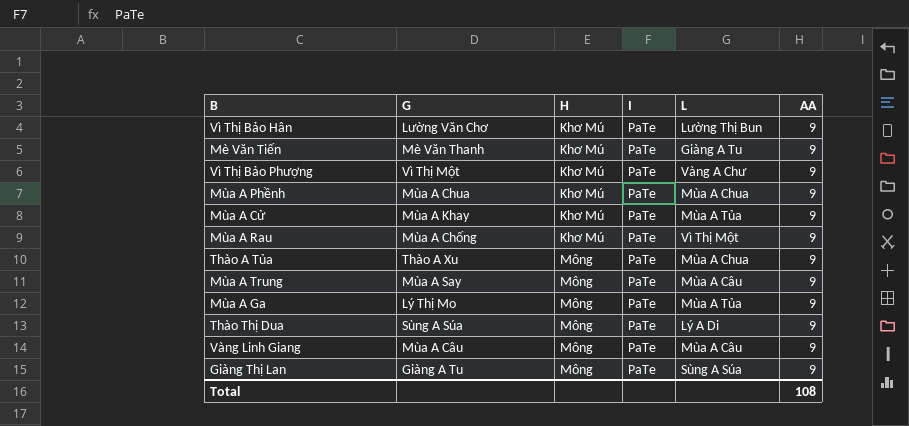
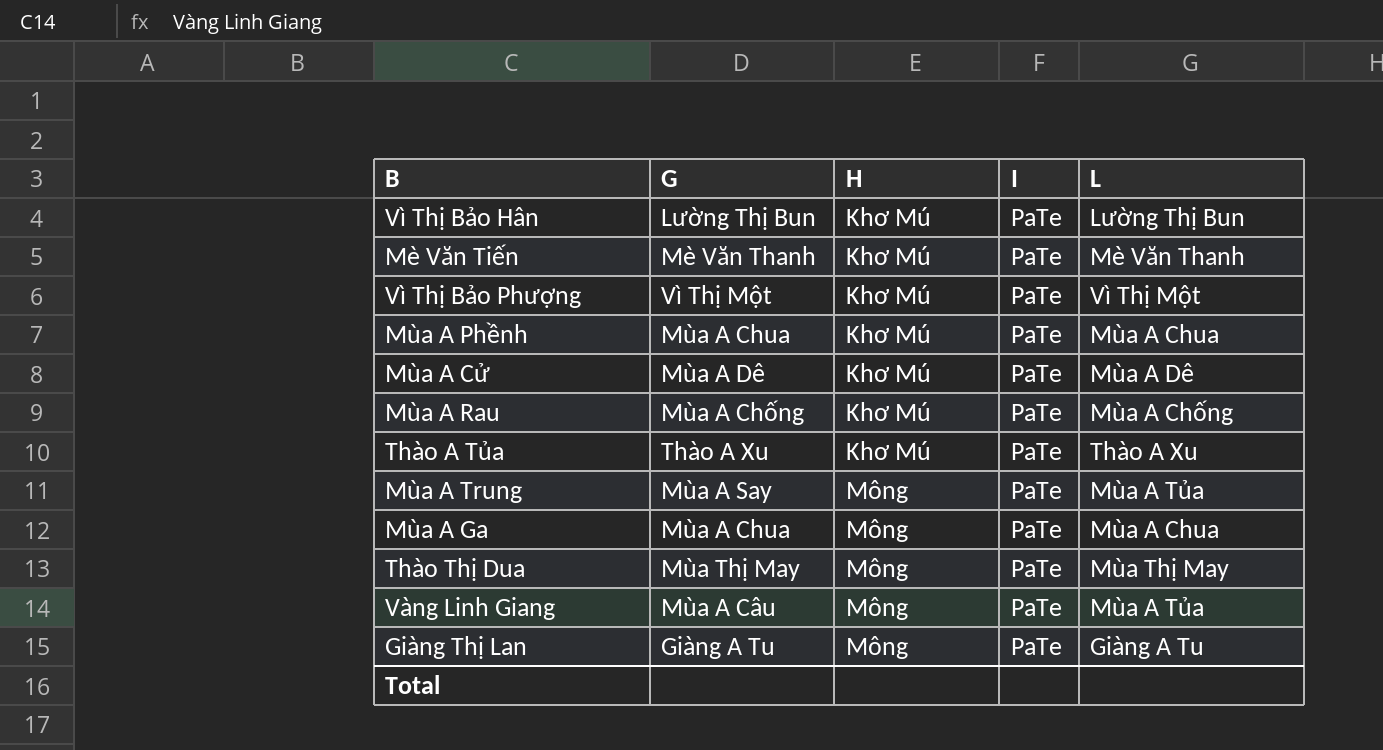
column AA | position: 6 -> none
Vì Thị Bảo Hân | G: Lường Văn Chơ -> Lường Thị Bun
Mè Văn Tiến | L: Giàng A Tu -> Mè Văn Thanh
Vì Thị Bảo Phượng | L: Vàng A Chư -> Vì Thị Một
Mùa A Cử | G: Mùa A Khay -> Mùa A Dê
Mùa A Cử | L: Mùa A Tủa -> Mùa A Dê
Mùa A Rau | L: Vì Thị Một -> Mùa A Chống
Thào A Tủa | H: Mông -> Khơ Mú
Thào A Tủa | L: Mùa A Chua -> Thào A Xu
Mùa A Trung | L: Mùa A Câu -> Mùa A Tủa
Mùa A Ga | G: Lý Thị Mo -> Mùa A Chua
Mùa A Ga | L: Mùa A Tủa -> Mùa A Chua
Thào Thị Dua | G: Sùng A Súa -> Mùa Thị May
Thào Thị Dua | L: Lý A Di -> Mùa Thị May
Vàng Linh Giang | L: Mùa A Câu -> Mùa A Tủa
Giàng Thị Lan | L: Sùng A Súa -> Giàng A Tu

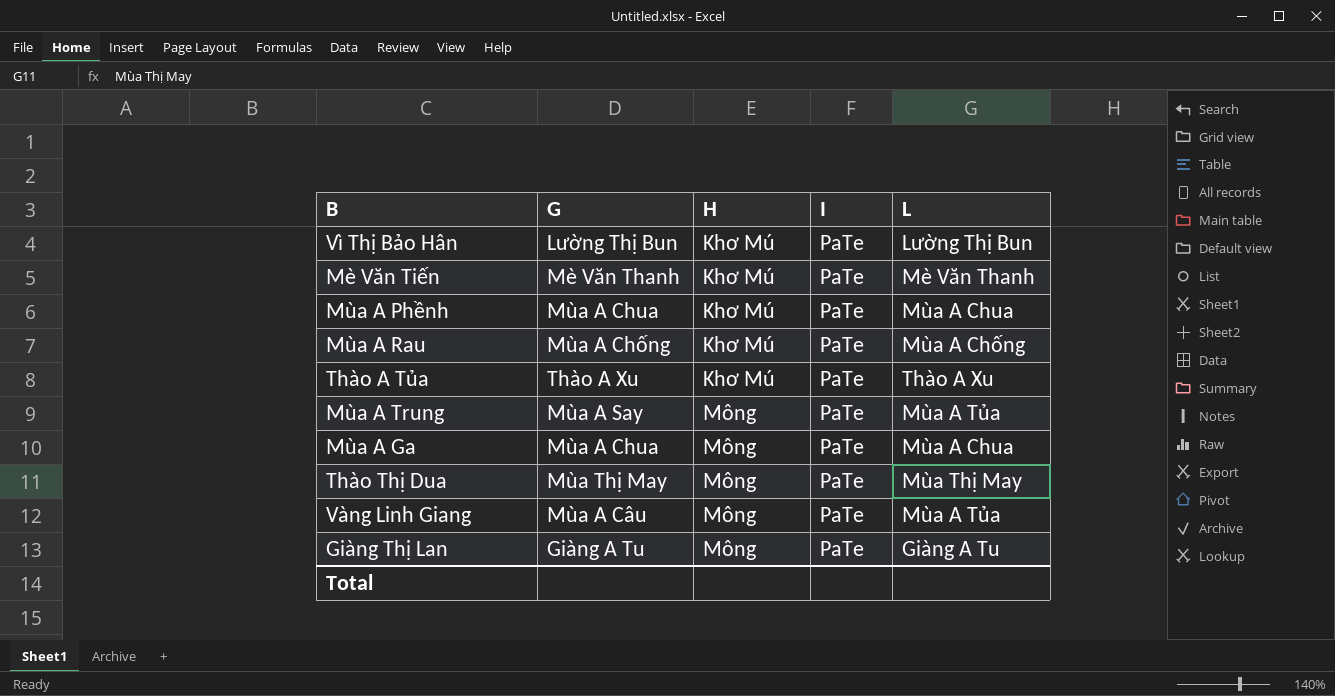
row Vì Thị Bảo Phượng: Vì Thị Một | Khơ Mú | PaTe | Vì Thị Một -> none
row Mùa A Cử: Mùa A Dê | Khơ Mú | PaTe | Mùa A Dê -> none

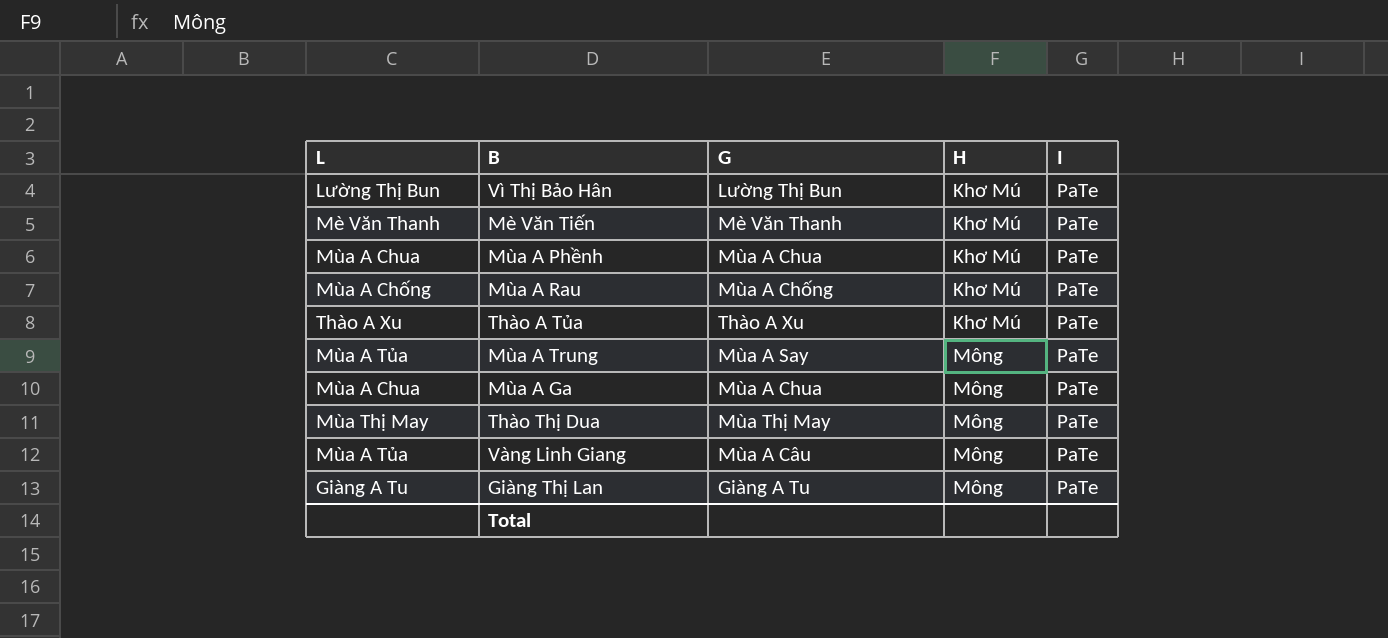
column L | position: 5 -> 1

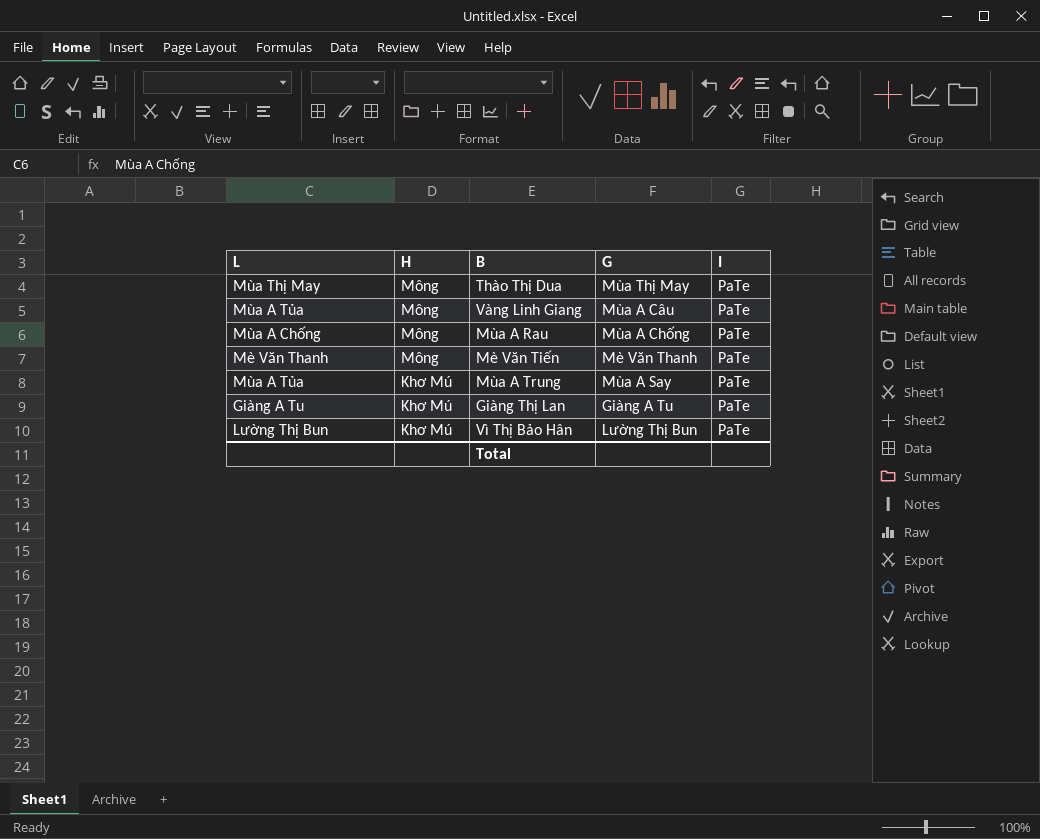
row order: H ascending -> H descending
column H | position: 4 -> 2
row Mùa A Phềnh: Mùa A Chua | Mùa A Chua | Khơ Mú | PaTe -> none
row Thào A Tủa: Thào A Xu | Thào A Xu | Khơ Mú | PaTe -> none
row Mùa A Ga: Mùa A Chua | Mùa A Chua | Mông | PaTe -> none
Mùa A Rau | H: Khơ Mú -> Mông
Mè Văn Tiến | H: Khơ Mú -> Mông
Mùa A Trung | H: Mông -> Khơ Mú
Giàng Thị Lan | H: Mông -> Khơ Mú

